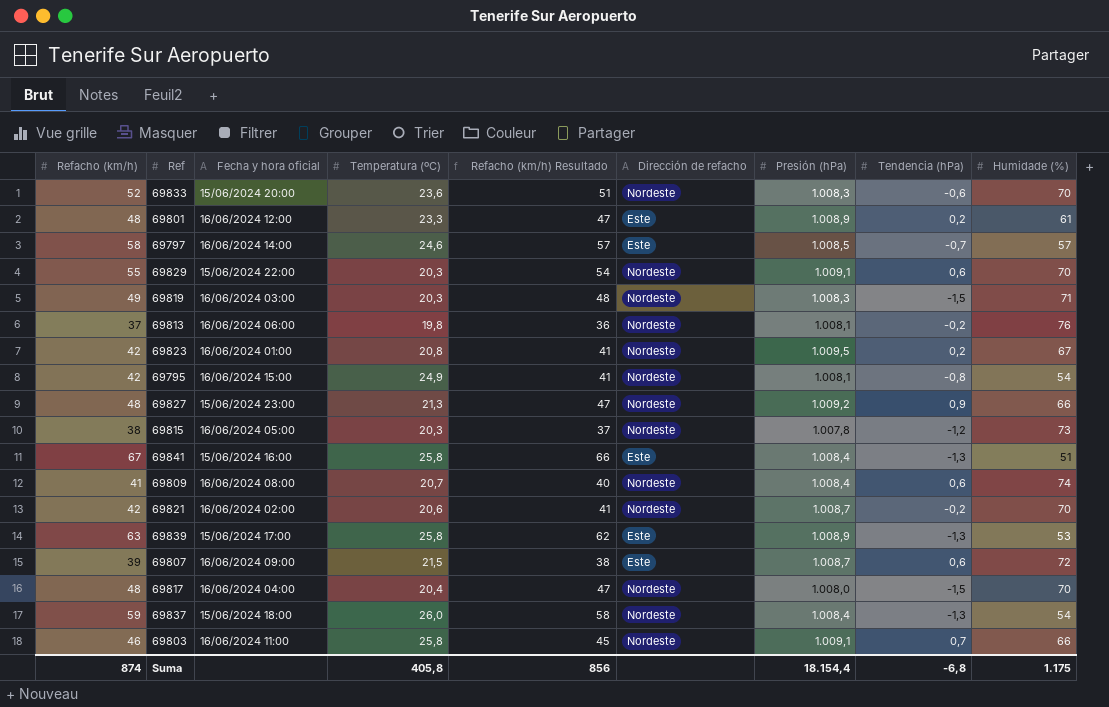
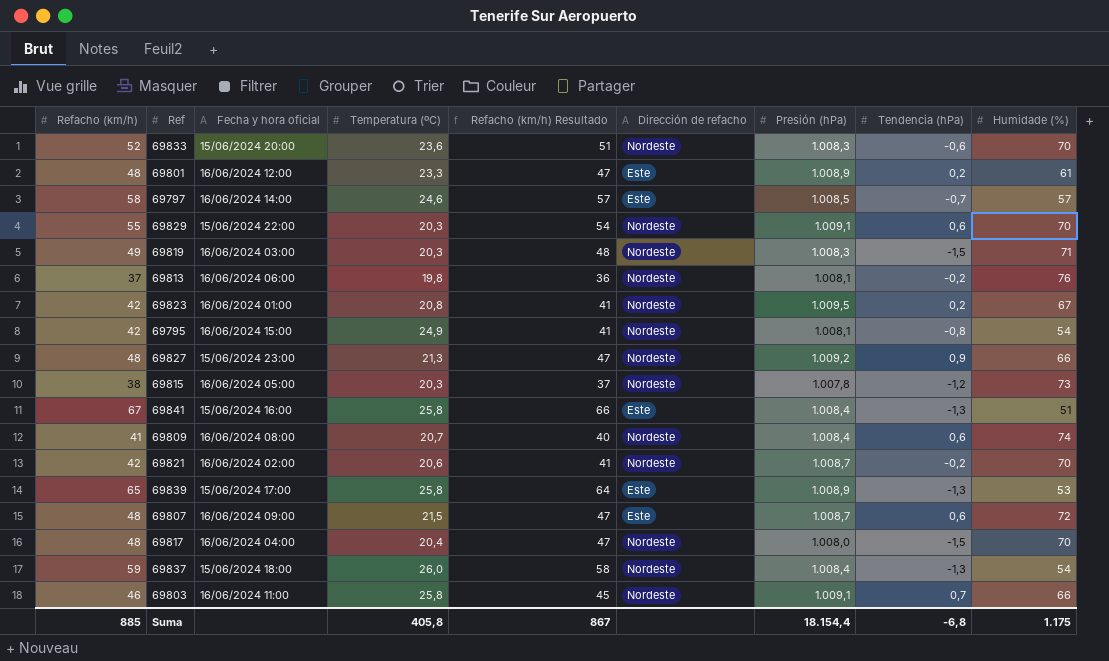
69839 | Refacho (km/h): 63 -> 65
69839 | Refacho (km/h) Resultado: 62 -> 64
69807 | Refacho (km/h): 39 -> 48
69807 | Refacho (km/h) Resultado: 38 -> 47
Suma | Refacho (km/h): 874 -> 885
Suma | Refacho (km/h) Resultado: 856 -> 867

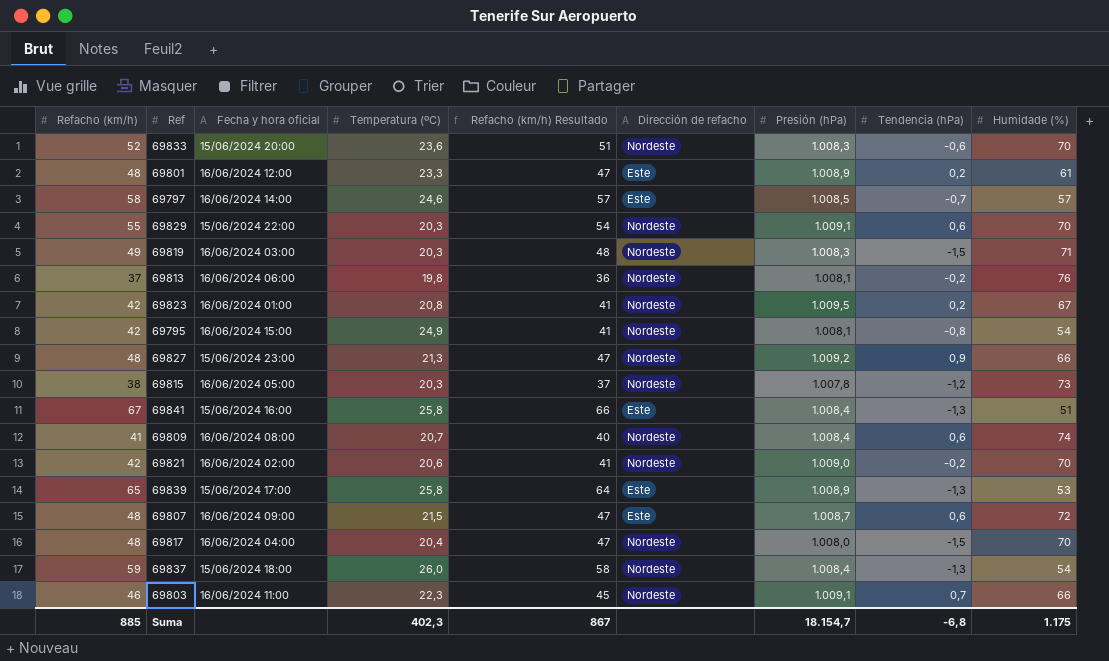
69821 | Presión (hPa): 1.008,7 -> 1.009,0
69803 | Temperatura (ºC): 25,8 -> 22,3
Suma | Temperatura (ºC): 405,8 -> 402,3
Suma | Presión (hPa): 18.154,4 -> 18.154,7

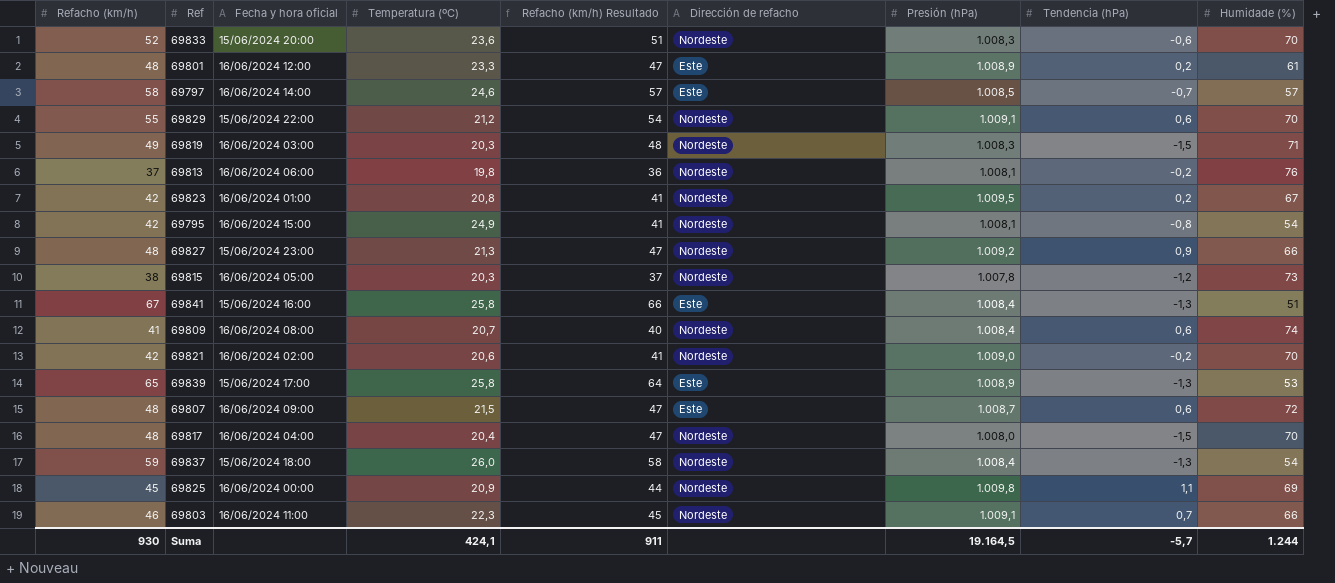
69829 | Temperatura (ºC): 20,3 -> 21,2
row 69825: none -> 45 | 16/06/2024 00:00 | 20,9 | 44 | Nordeste | 1.009,8 | 1,1 | 69
Suma | Refacho (km/h): 885 -> 930
Suma | Temperatura (ºC): 402,3 -> 424,1
Suma | Refacho (km/h) Resultado: 867 -> 911
Suma | Presión (hPa): 18.154,7 -> 19.164,5
Suma | Tendencia (hPa): -6,8 -> -5,7
Suma | Humidade (%): 1.175 -> 1.244

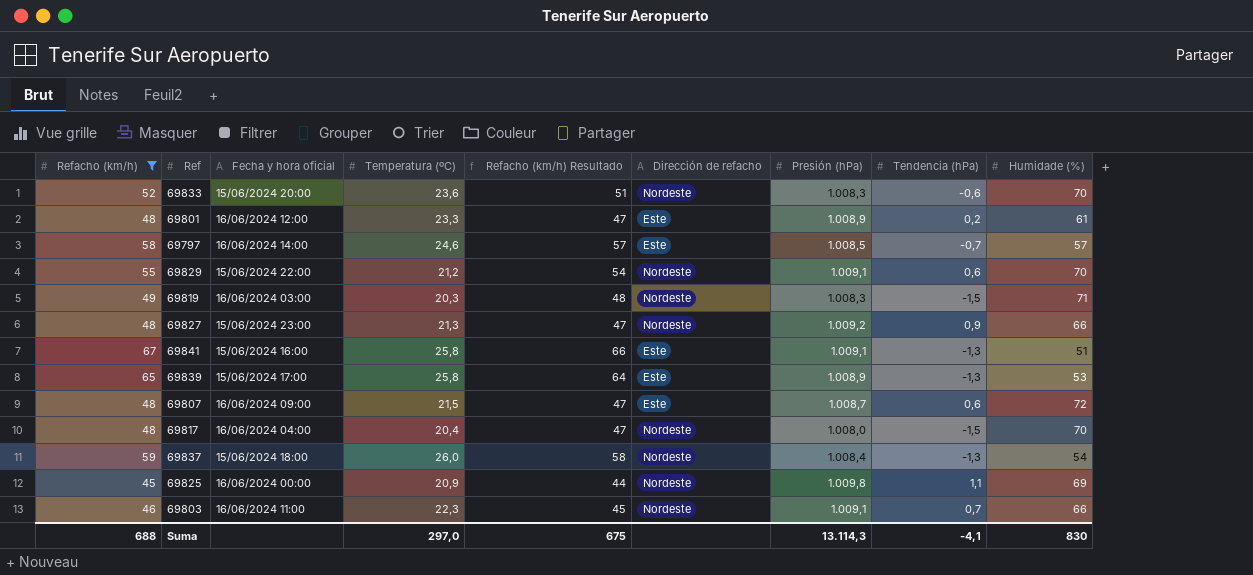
filter: none -> Refacho (km/h) >= 45
69841 | Presión (hPa): 1.008,4 -> 1.009,1
Suma | Refacho (km/h): 930 -> 688
Suma | Temperatura (ºC): 424,1 -> 297,0
Suma | Refacho (km/h) Resultado: 911 -> 675
Suma | Presión (hPa): 19.164,5 -> 13.114,3
Suma | Tendencia (hPa): -5,7 -> -4,1
Suma | Humidade (%): 1.244 -> 830

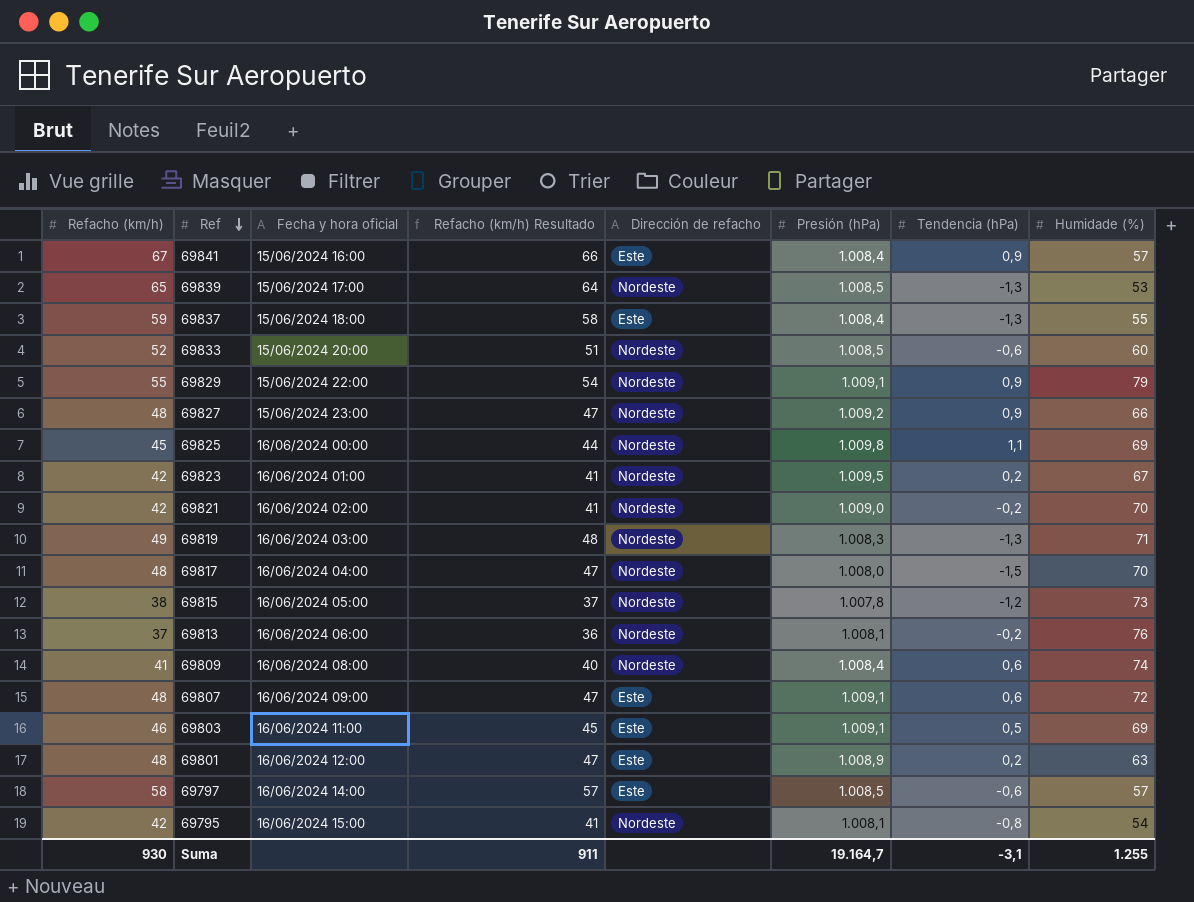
filter: Refacho (km/h) >= 45 -> none
row order: none -> Ref descending
column Temperatura (ºC) | position: 4 -> none
69841 | Presión (hPa): 1.009,1 -> 1.008,4
69841 | Tendencia (hPa): -1,3 -> 0,9
69841 | Humidade (%): 51 -> 57
69839 | Dirección de refacho: Este -> Nordeste
69839 | Presión (hPa): 1.008,9 -> 1.008,5
69837 | Dirección de refacho: Nordeste -> Este
69837 | Humidade (%): 54 -> 55
69833 | Presión (hPa): 1.008,3 -> 1.008,5
69833 | Humidade (%): 70 -> 60
69829 | Tendencia (hPa): 0,6 -> 0,9
69829 | Humidade (%): 70 -> 79
69819 | Tendencia (hPa): -1,5 -> -1,3
69807 | Presión (hPa): 1.008,7 -> 1.009,1
69803 | Dirección de refacho: Nordeste -> Este
69803 | Tendencia (hPa): 0,7 -> 0,5
69803 | Humidade (%): 66 -> 69
69801 | Humidade (%): 61 -> 63
69797 | Tendencia (hPa): -0,7 -> -0,6
Suma | Refacho (km/h): 688 -> 930
Suma | Refacho (km/h) Resultado: 675 -> 911
Suma | Presión (hPa): 13.114,3 -> 19.164,7
Suma | Tendencia (hPa): -4,1 -> -3,1
Suma | Humidade (%): 830 -> 1.255

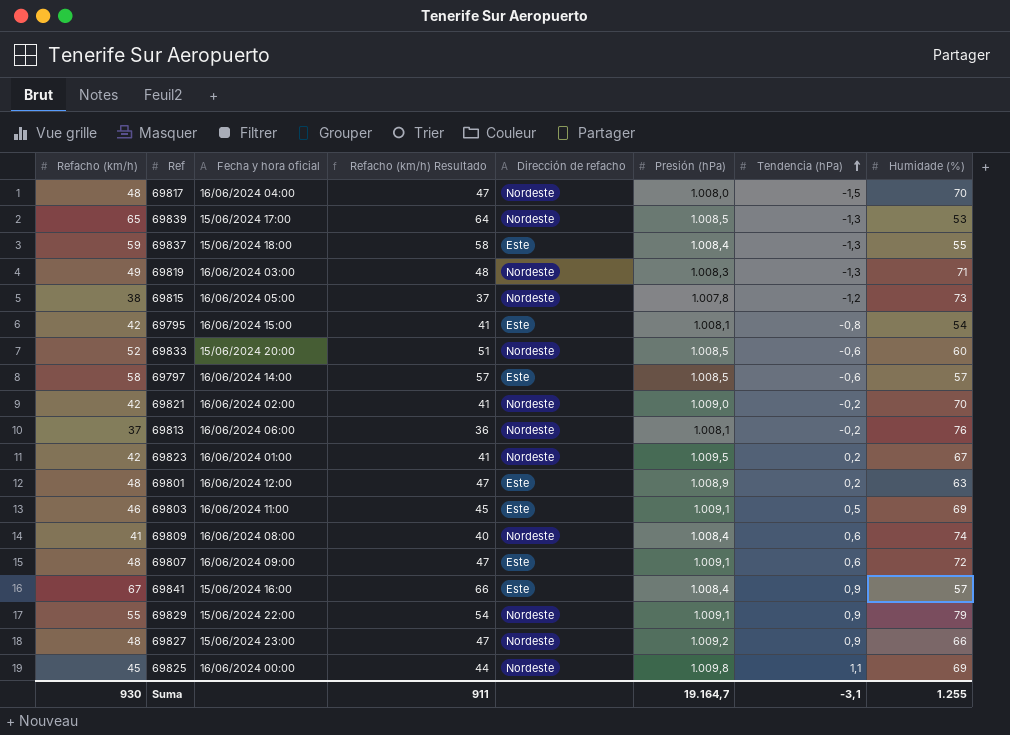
row order: Ref descending -> Tendencia (hPa) ascending
69795 | Dirección de refacho: Nordeste -> Este

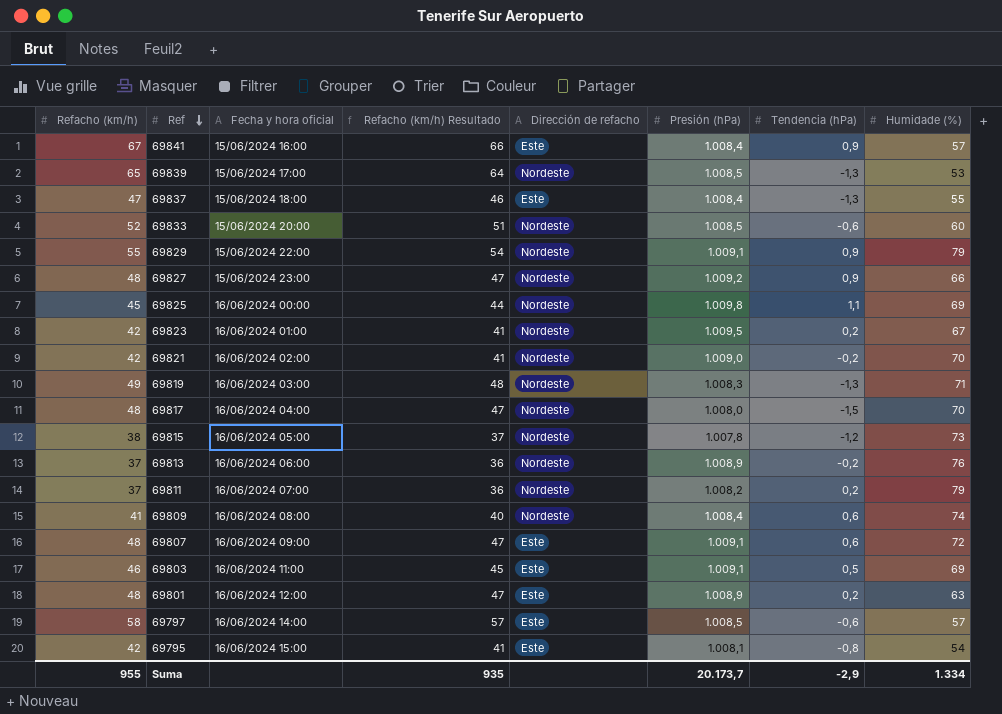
row order: Tendencia (hPa) ascending -> Ref descending
69837 | Refacho (km/h): 59 -> 47
69837 | Refacho (km/h) Resultado: 58 -> 46
69813 | Presión (hPa): 1.008,1 -> 1.008,9
row 69811: none -> 37 | 16/06/2024 07:00 | 36 | Nordeste | 1.008,2 | 0,2 | 79
Suma | Refacho (km/h): 930 -> 955
Suma | Refacho (km/h) Resultado: 911 -> 935
Suma | Presión (hPa): 19.164,7 -> 20.173,7
Suma | Tendencia (hPa): -3,1 -> -2,9
Suma | Humidade (%): 1.255 -> 1.334

